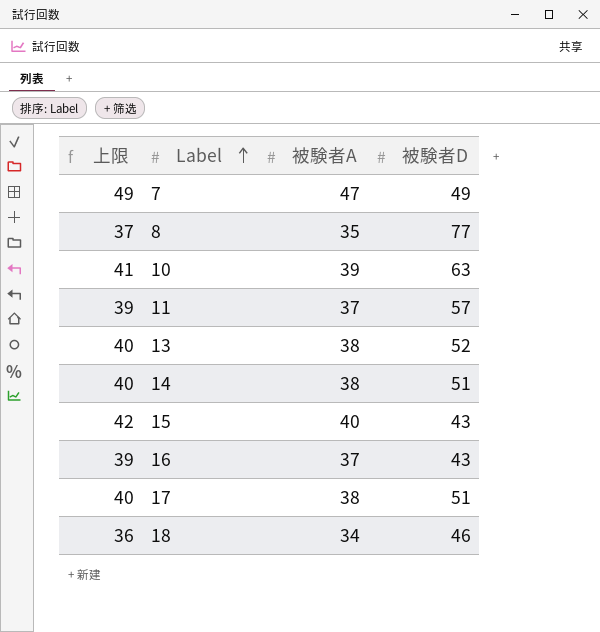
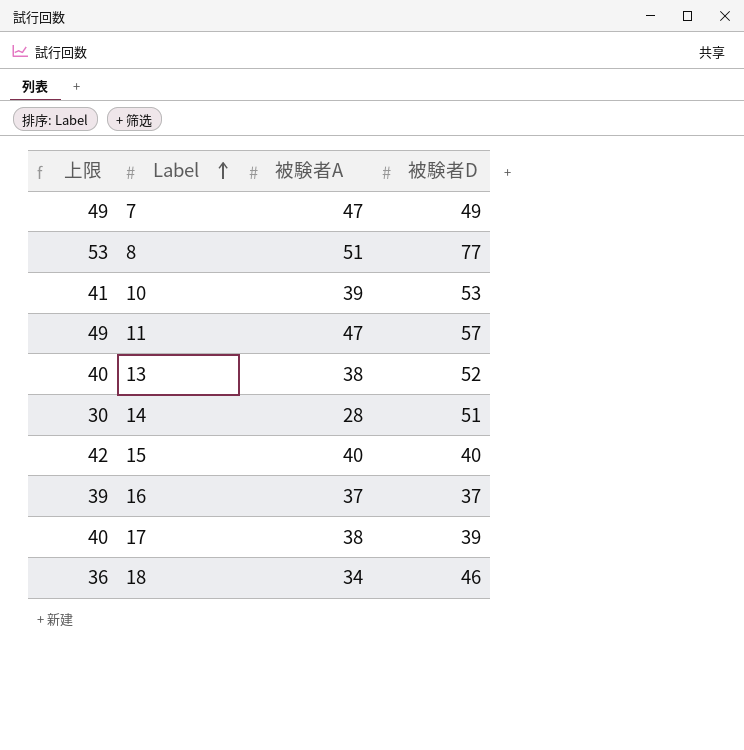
8 | 上限: 37 -> 53
8 | 被験者A: 35 -> 51
10 | 被験者D: 63 -> 53
11 | 上限: 39 -> 49
11 | 被験者A: 37 -> 47
14 | 上限: 40 -> 30
14 | 被験者A: 38 -> 28
15 | 被験者D: 43 -> 40
16 | 被験者D: 43 -> 37
17 | 被験者D: 51 -> 39

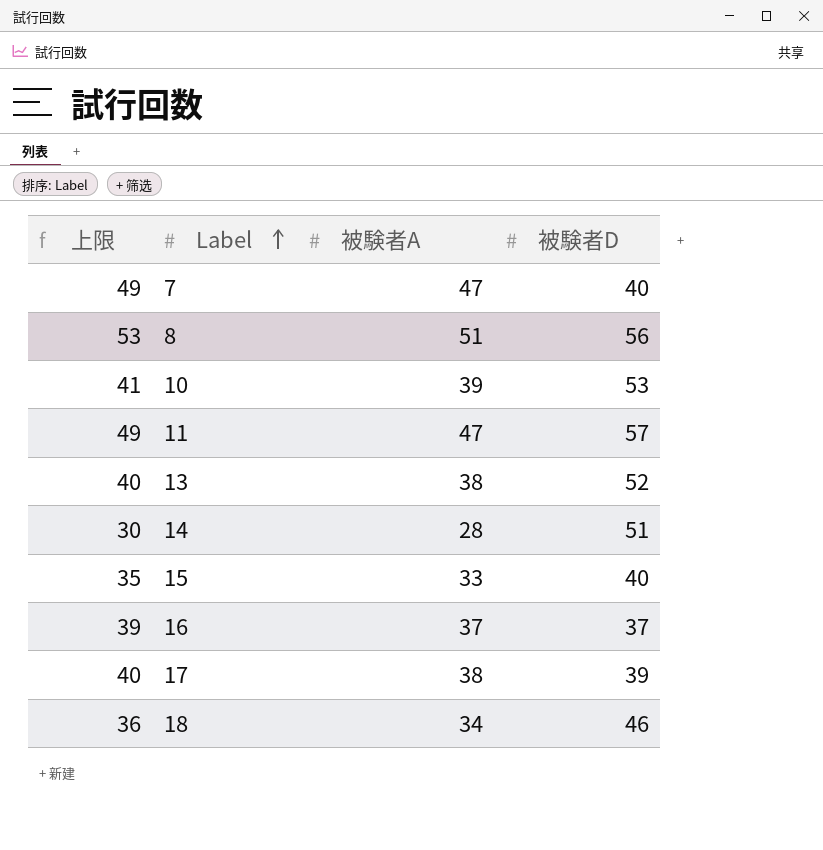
7 | 被験者D: 49 -> 40
8 | 被験者D: 77 -> 56
15 | 上限: 42 -> 35
15 | 被験者A: 40 -> 33

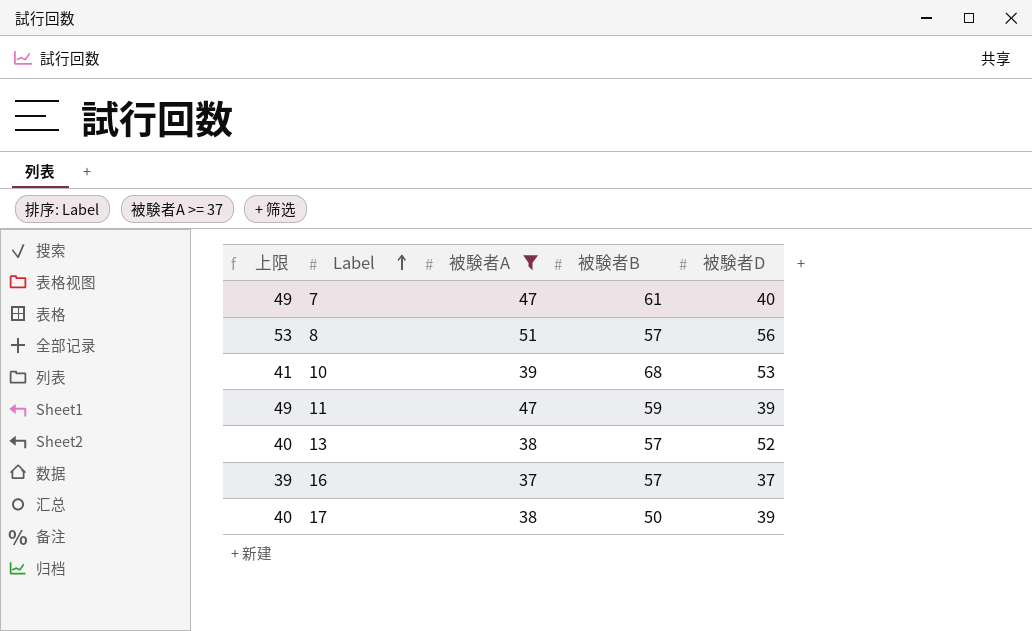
filter: none -> 被験者A >= 37
column 被験者B | position: none -> 4
11 | 被験者D: 57 -> 39

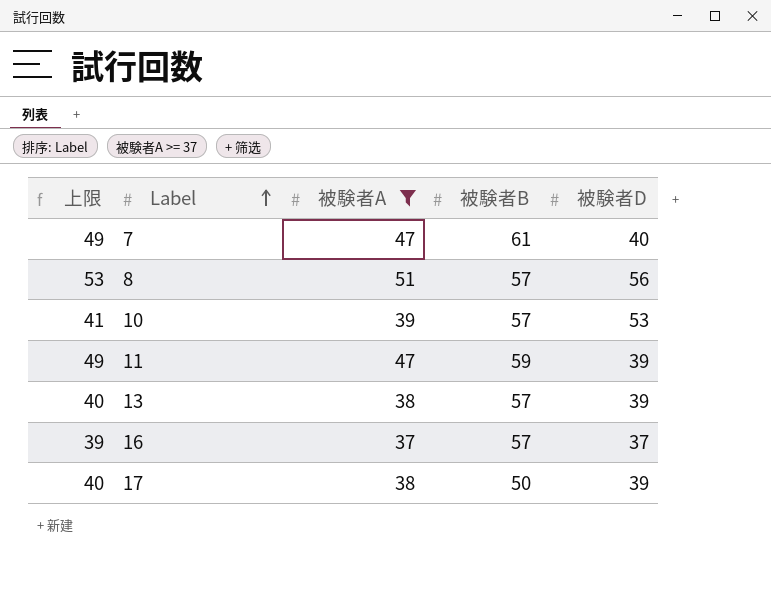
10 | 被験者B: 68 -> 57
13 | 被験者D: 52 -> 39

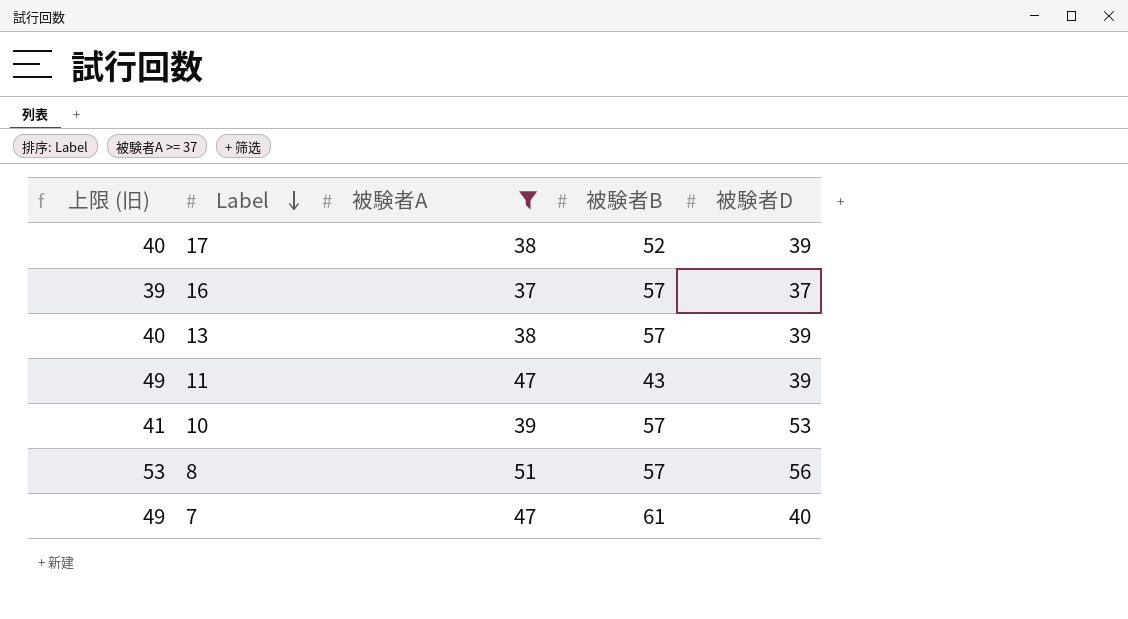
row order: Label ascending -> Label descending
column name: 上限 -> 上限 (旧)
17 | 被験者B: 50 -> 52
11 | 被験者B: 59 -> 43

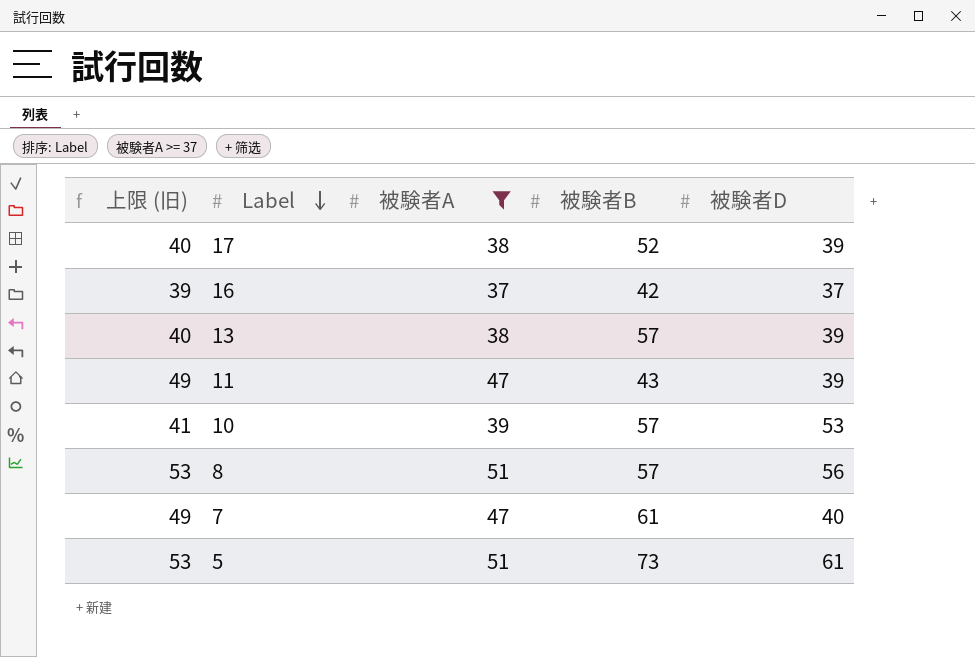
16 | 被験者B: 57 -> 42
row 5: none -> 53 | 51 | 73 | 61

